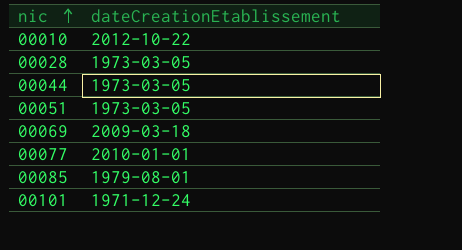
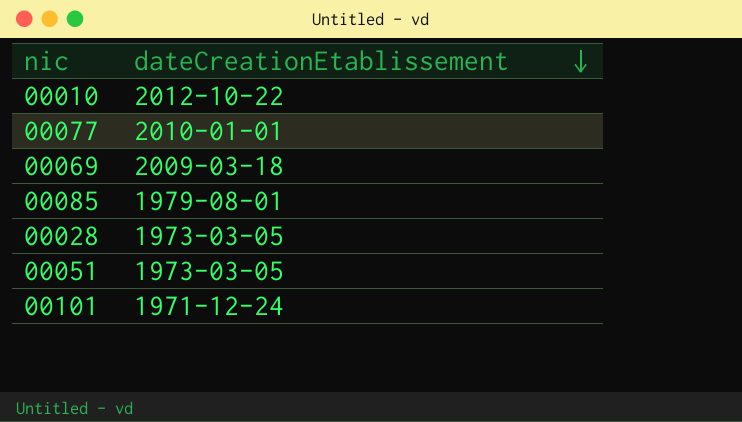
row order: nic ascending -> dateCreationEtablissement descending
row 00044: 1973-03-05 -> none

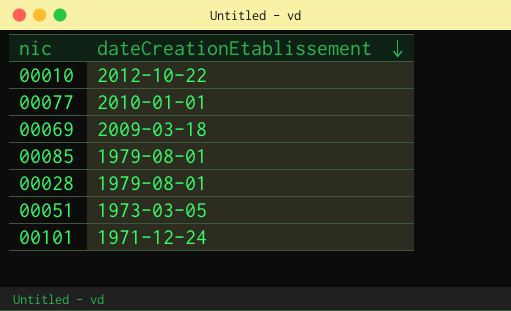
00028 | dateCreationEtablissement: 1973-03-05 -> 1979-08-01

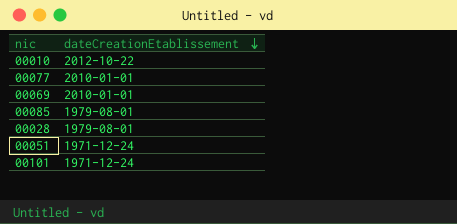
00069 | dateCreationEtablissement: 2009-03-18 -> 2010-01-01
00051 | dateCreationEtablissement: 1973-03-05 -> 1971-12-24

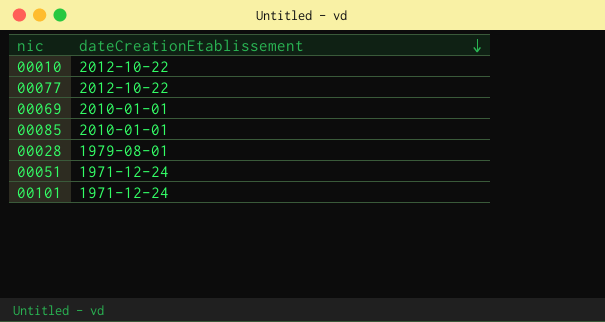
00077 | dateCreationEtablissement: 2010-01-01 -> 2012-10-22
00085 | dateCreationEtablissement: 1979-08-01 -> 2010-01-01

